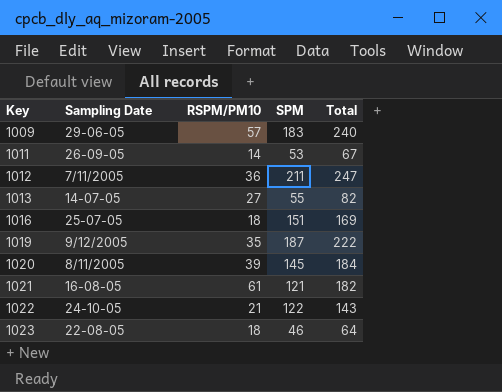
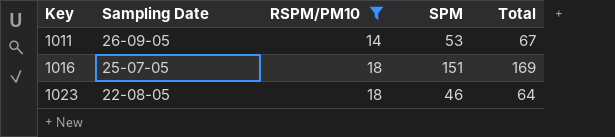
filter: none -> RSPM/PM10 <= 18

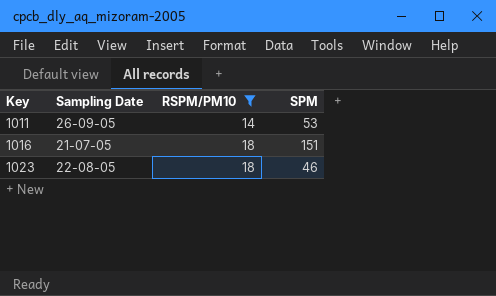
column Total | formula: [RSPM/PM10] + [SPM] -> none
1016 | Sampling Date: 25-07-05 -> 21-07-05

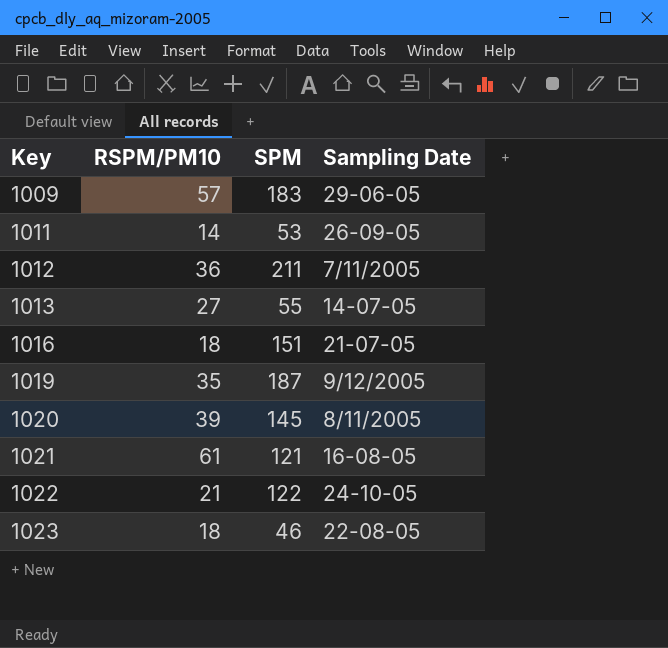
filter: RSPM/PM10 <= 18 -> none
column Sampling Date | position: 2 -> 4

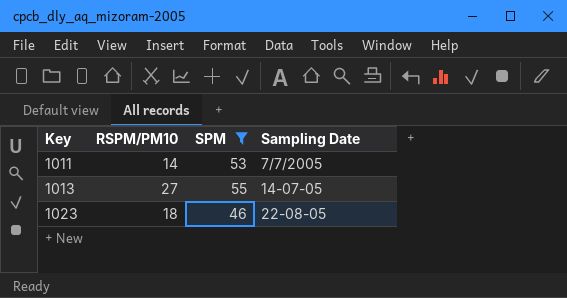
filter: none -> SPM <= 55
1011 | Sampling Date: 26-09-05 -> 7/7/2005

